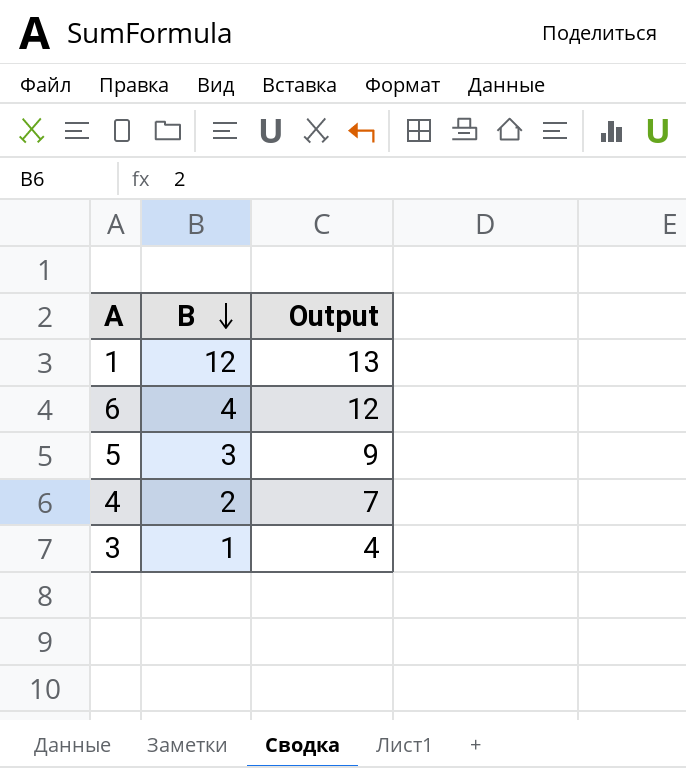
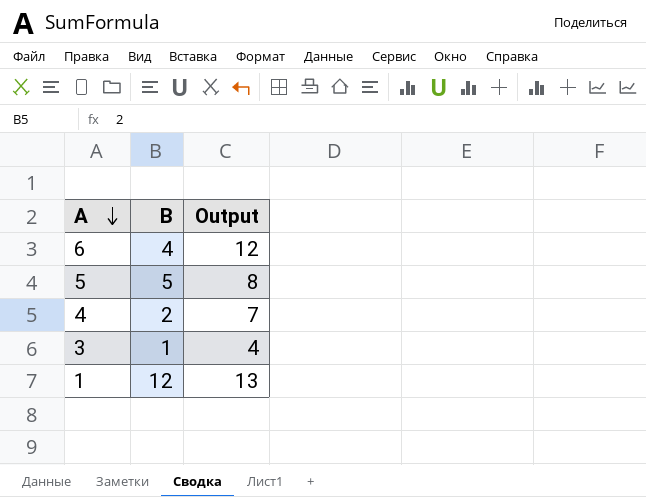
row order: B descending -> A descending
5 | B: 3 -> 5
5 | Output: 9 -> 8

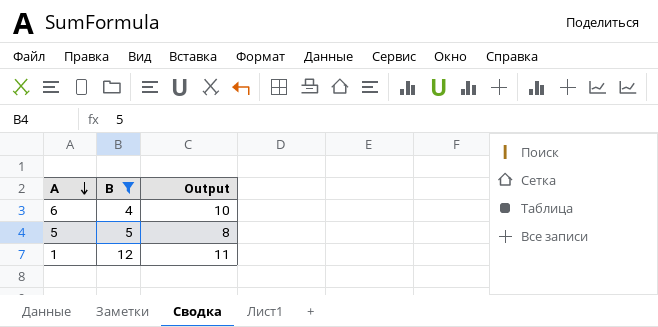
filter: none -> B >= 4
6 | Output: 12 -> 10
1 | Output: 13 -> 11

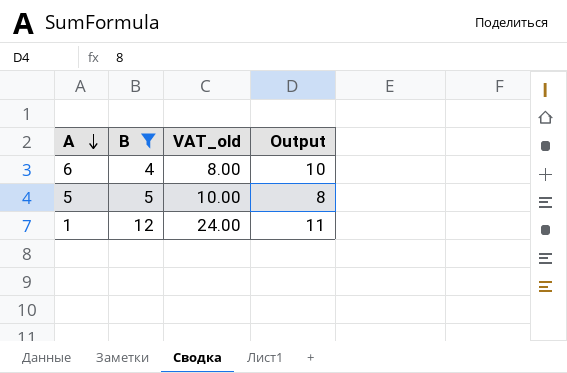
column VAT_old | formula: none -> [B] * 2

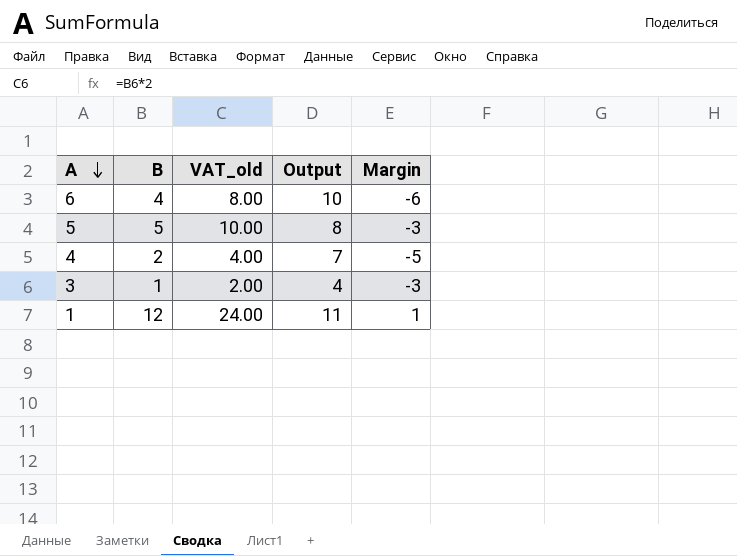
filter: B >= 4 -> none
column Margin | formula: none -> [B] - [Output]

